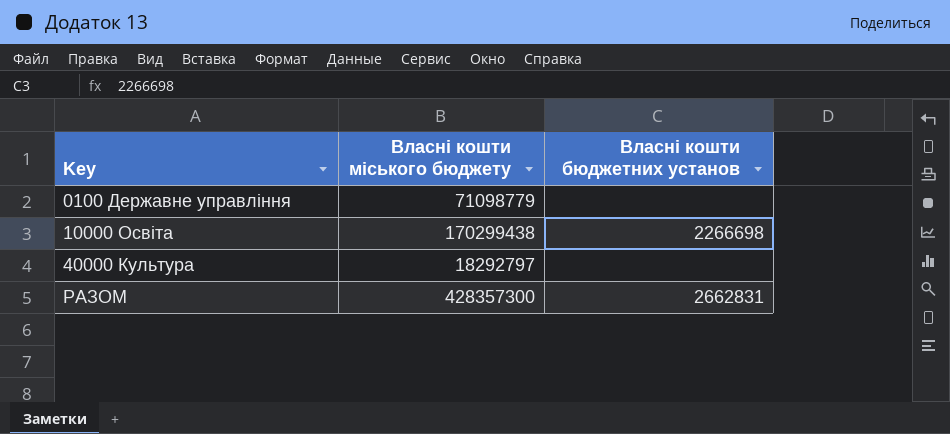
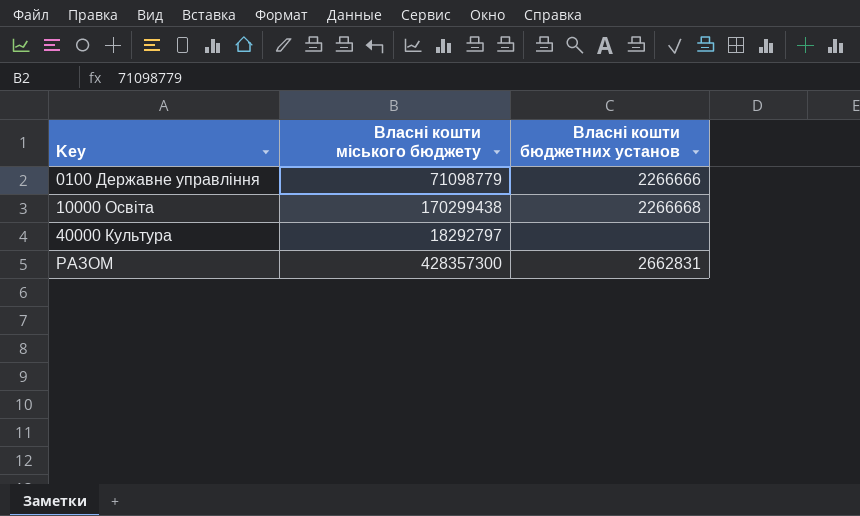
0100 Державне управління | Власні кошти бюджетних установ: none -> 2266666
10000 Освіта | Власні кошти бюджетних установ: 2266698 -> 2266668

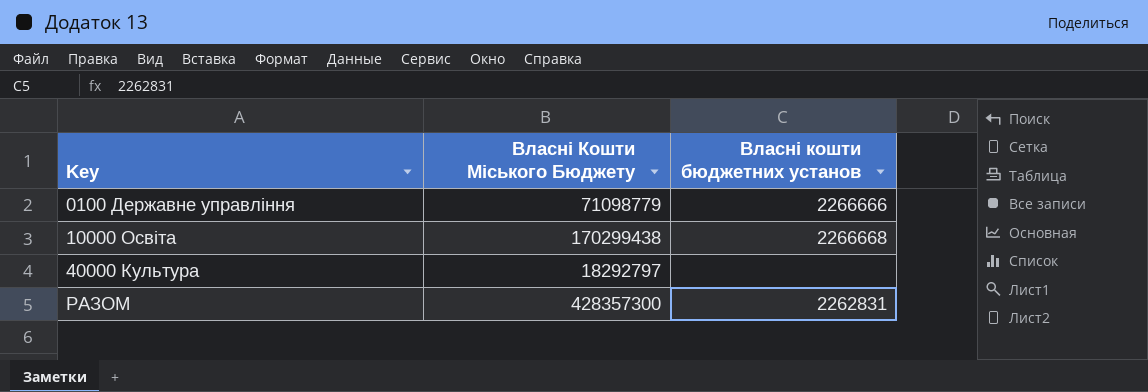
column name: Власні кошти міського бюджету -> Власні Кошти Міського Бюджету
РАЗОМ | Власні кошти бюджетних установ: 2662831 -> 2262831

